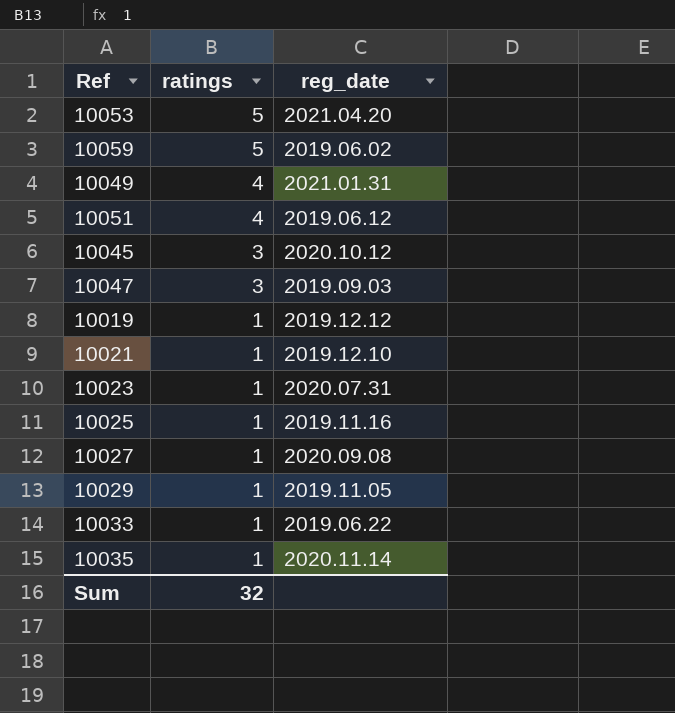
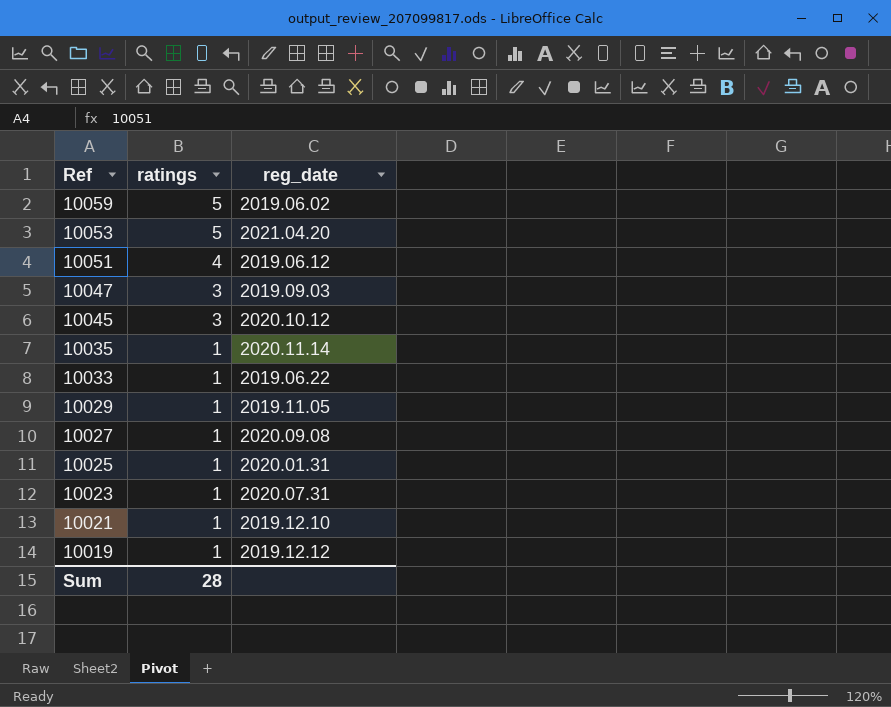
row order: ratings descending -> Ref descending
row 10049: 4 | 2021.01.31 -> none
10025 | reg_date: 2019.11.16 -> 2020.01.31
Sum | ratings: 32 -> 28

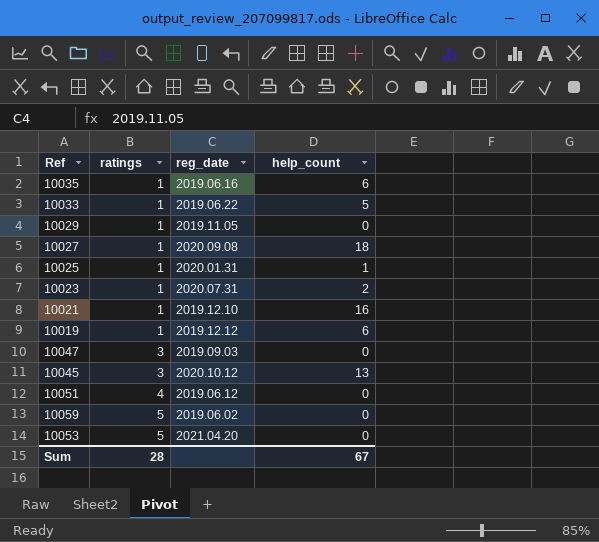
row order: Ref descending -> ratings ascending
column help_count | position: none -> 4
10035 | reg_date: 2020.11.14 -> 2019.06.16

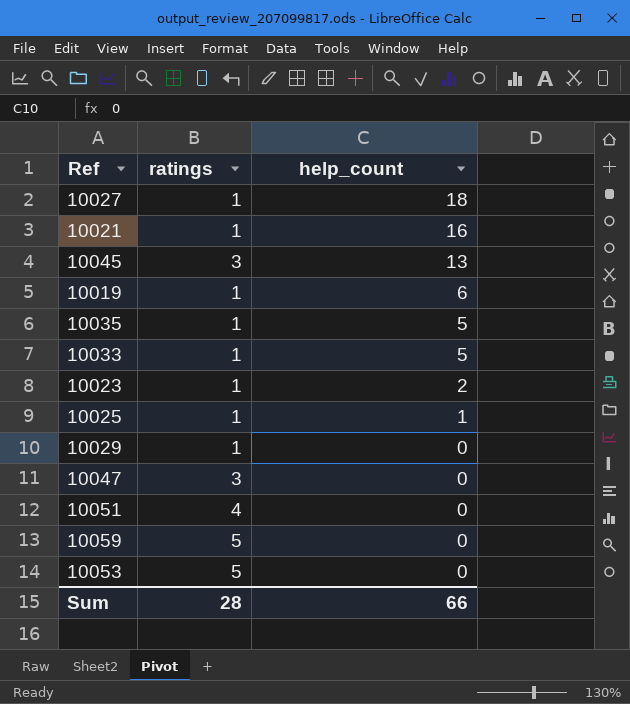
row order: ratings ascending -> help_count descending
column reg_date | position: 3 -> none
10035 | help_count: 6 -> 5
Sum | help_count: 67 -> 66

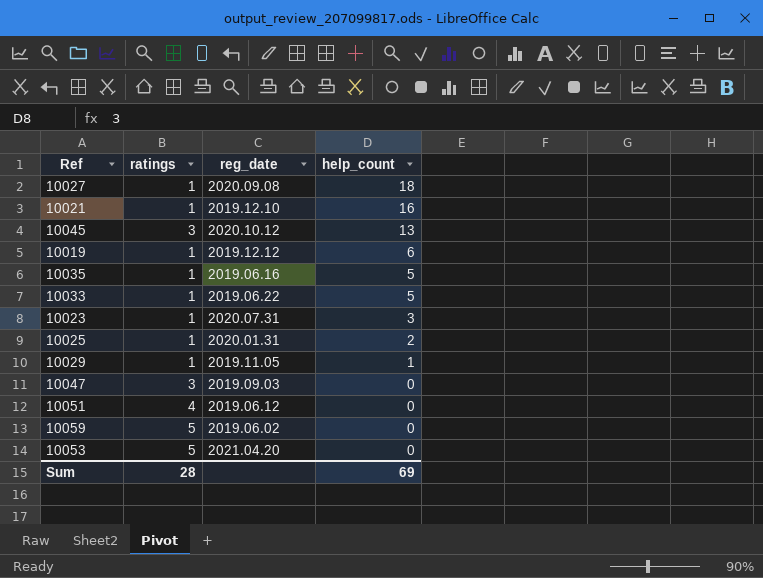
column reg_date | position: none -> 3
10023 | help_count: 2 -> 3
10025 | help_count: 1 -> 2
10029 | help_count: 0 -> 1
Sum | help_count: 66 -> 69

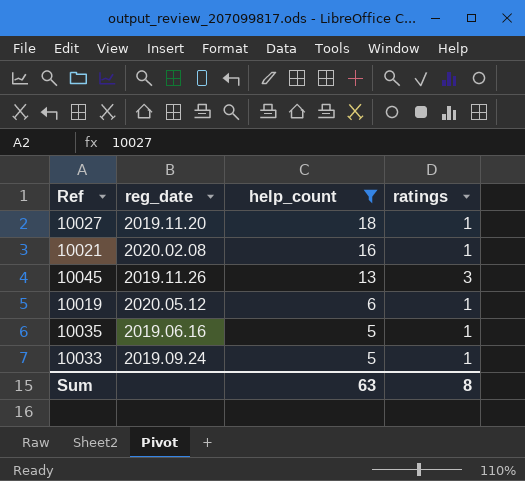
filter: none -> help_count >= 5
column ratings | position: 2 -> 4
10027 | reg_date: 2020.09.08 -> 2019.11.20
10021 | reg_date: 2019.12.10 -> 2020.02.08
10045 | reg_date: 2020.10.12 -> 2019.11.26
10019 | reg_date: 2019.12.12 -> 2020.05.12
10033 | reg_date: 2019.06.22 -> 2019.09.24
Sum | help_count: 69 -> 63
Sum | ratings: 28 -> 8

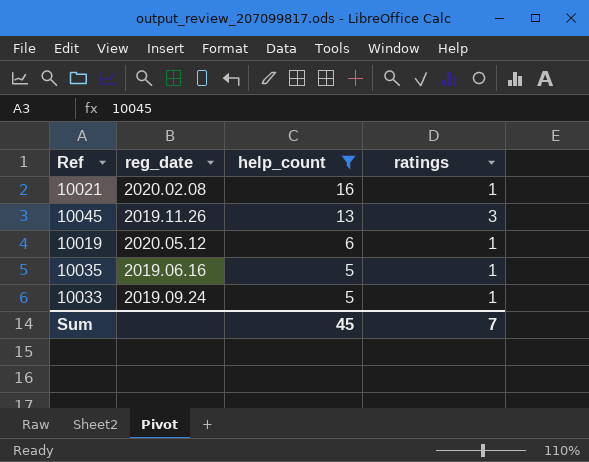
row 10027: 2019.11.20 | 18 | 1 -> none
Sum | help_count: 63 -> 45
Sum | ratings: 8 -> 7

